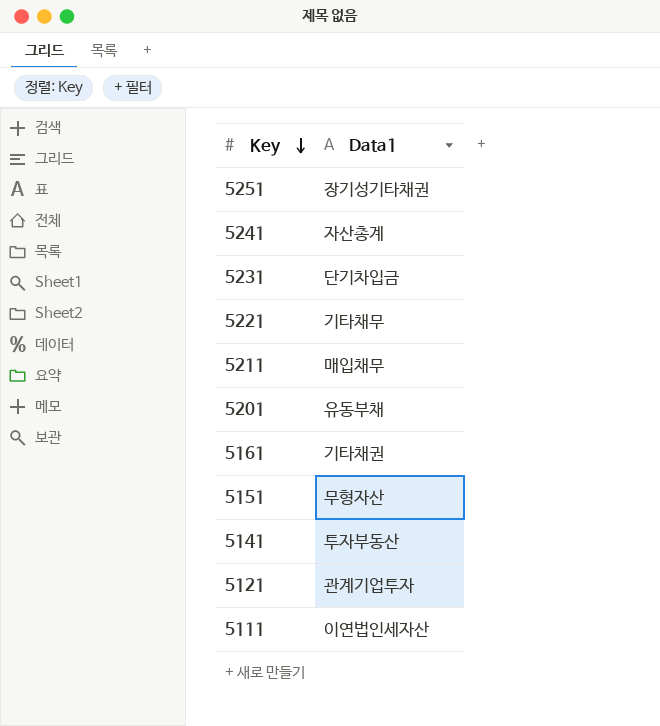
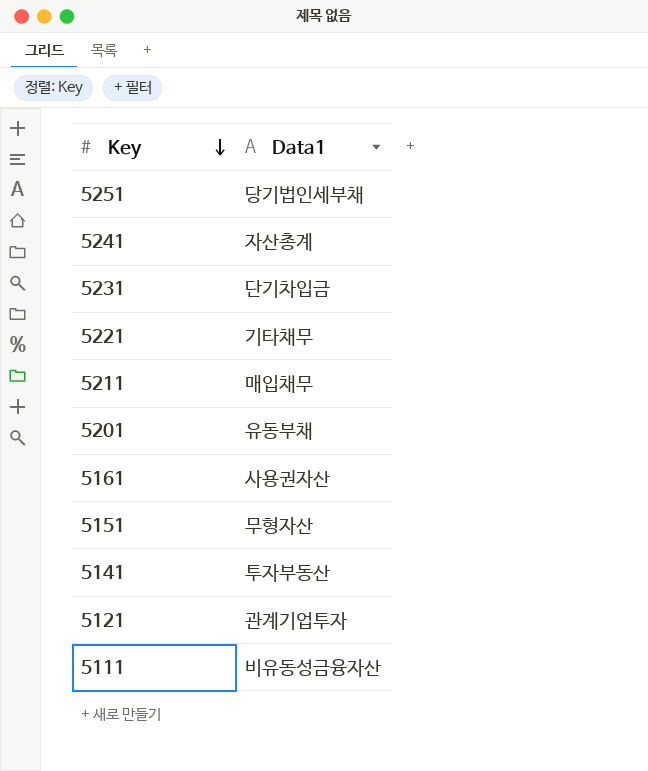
5251 | Data1: 장기성기타채권 -> 당기법인세부채
5161 | Data1: 기타채권 -> 사용권자산
5111 | Data1: 이연법인세자산 -> 비유동성금융자산

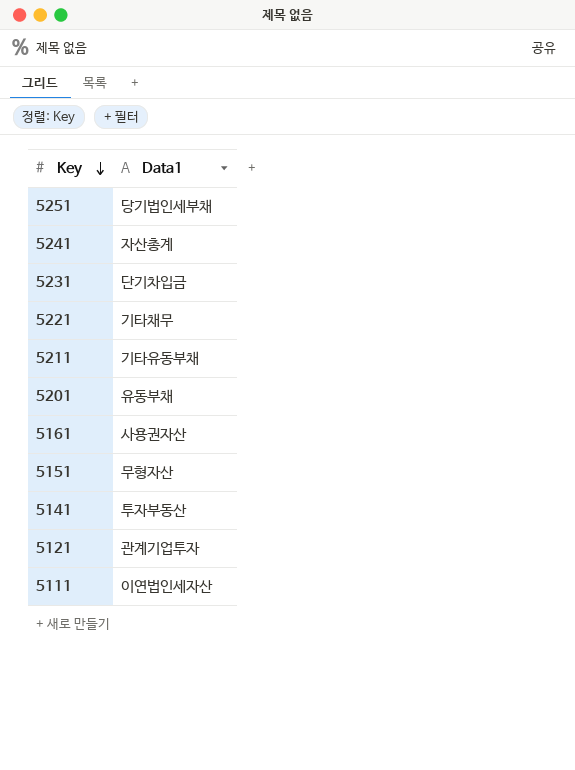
5211 | Data1: 매입채무 -> 기타유동부채
5111 | Data1: 비유동성금융자산 -> 이연법인세자산

